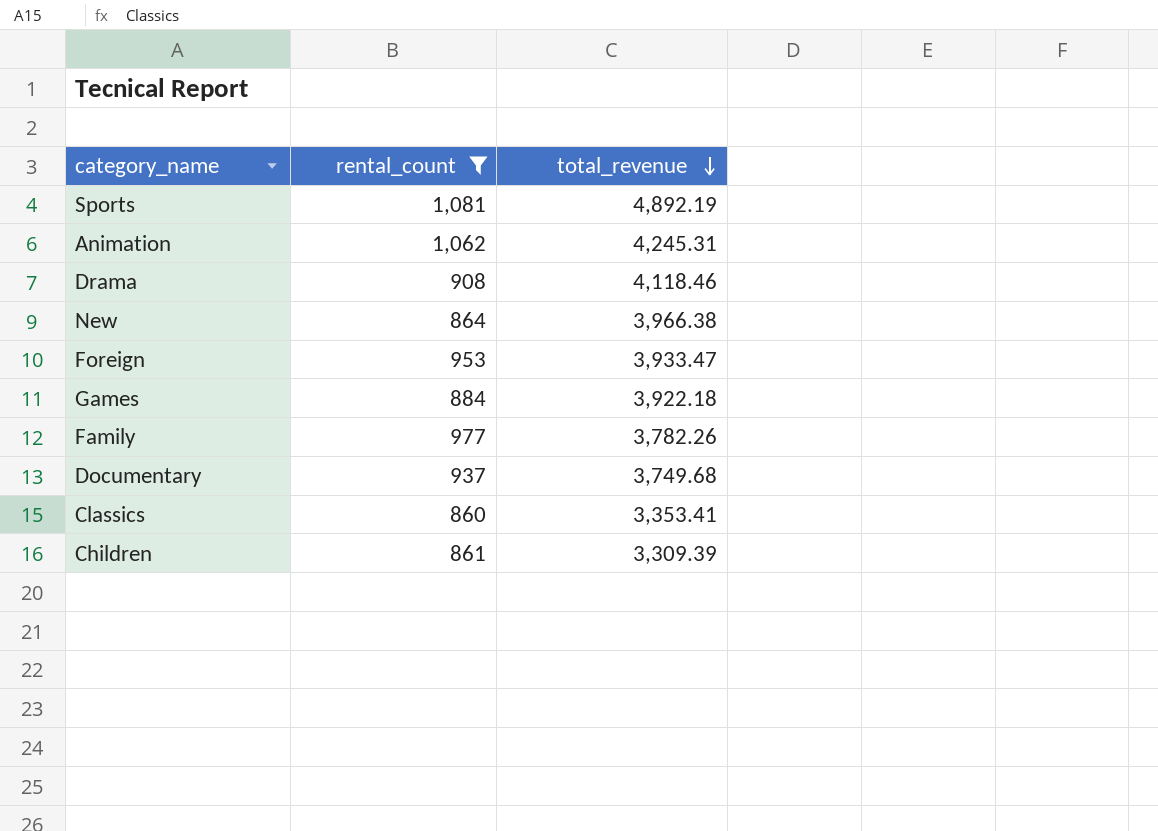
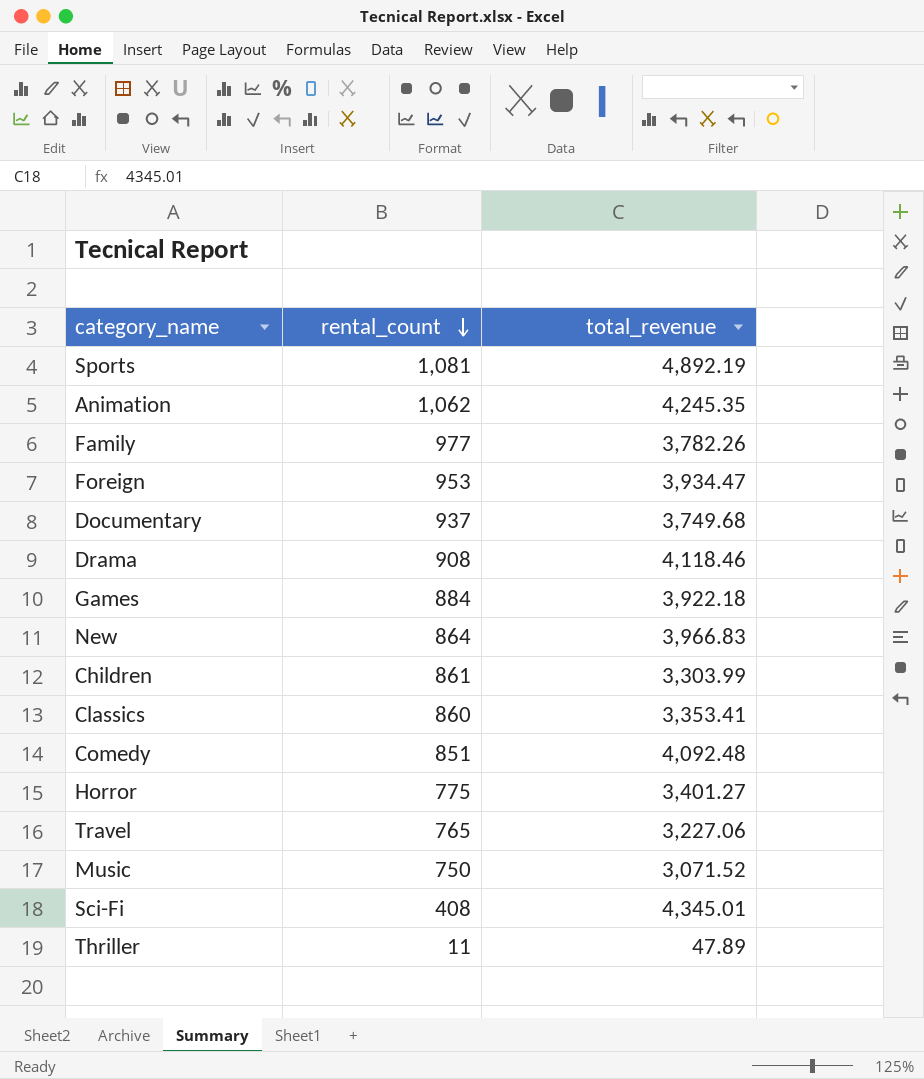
filter: rental_count >= 860 -> none
row order: total_revenue descending -> rental_count descending
Animation | total_revenue: 4,245.31 -> 4,245.35
Foreign | total_revenue: 3,933.47 -> 3,934.47
New | total_revenue: 3,966.38 -> 3,966.83
Children | total_revenue: 3,309.39 -> 3,303.99

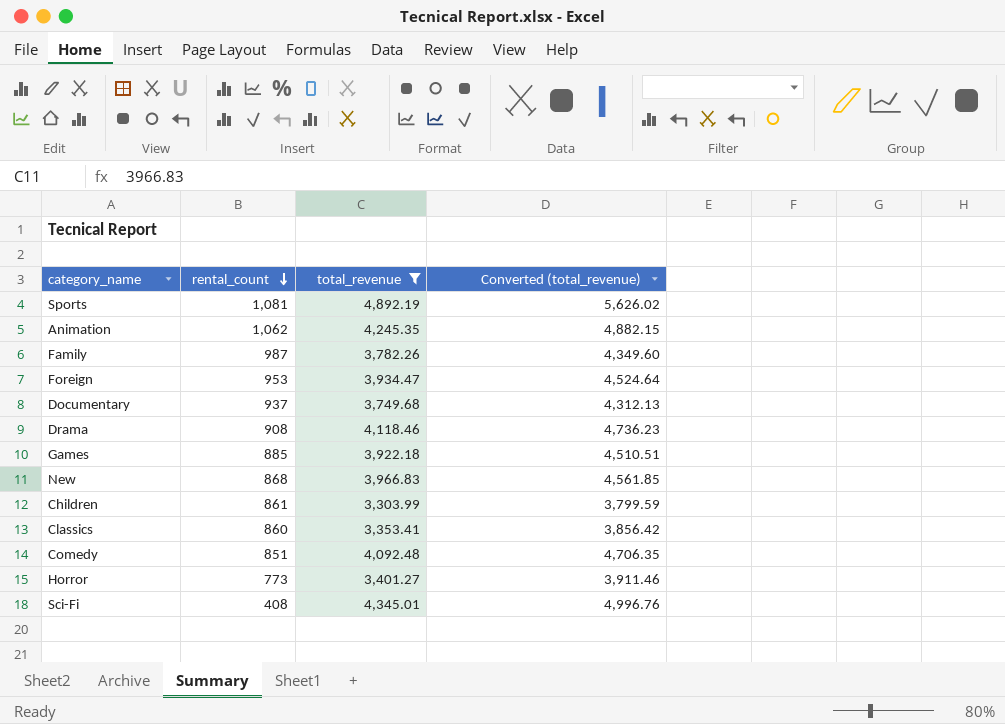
filter: none -> total_revenue >= 3,303.99
column Converted (total_revenue) | formula: none -> [total_revenue] * 1.15
Family | rental_count: 977 -> 987
Games | rental_count: 884 -> 885
New | rental_count: 864 -> 868
Horror | rental_count: 775 -> 773

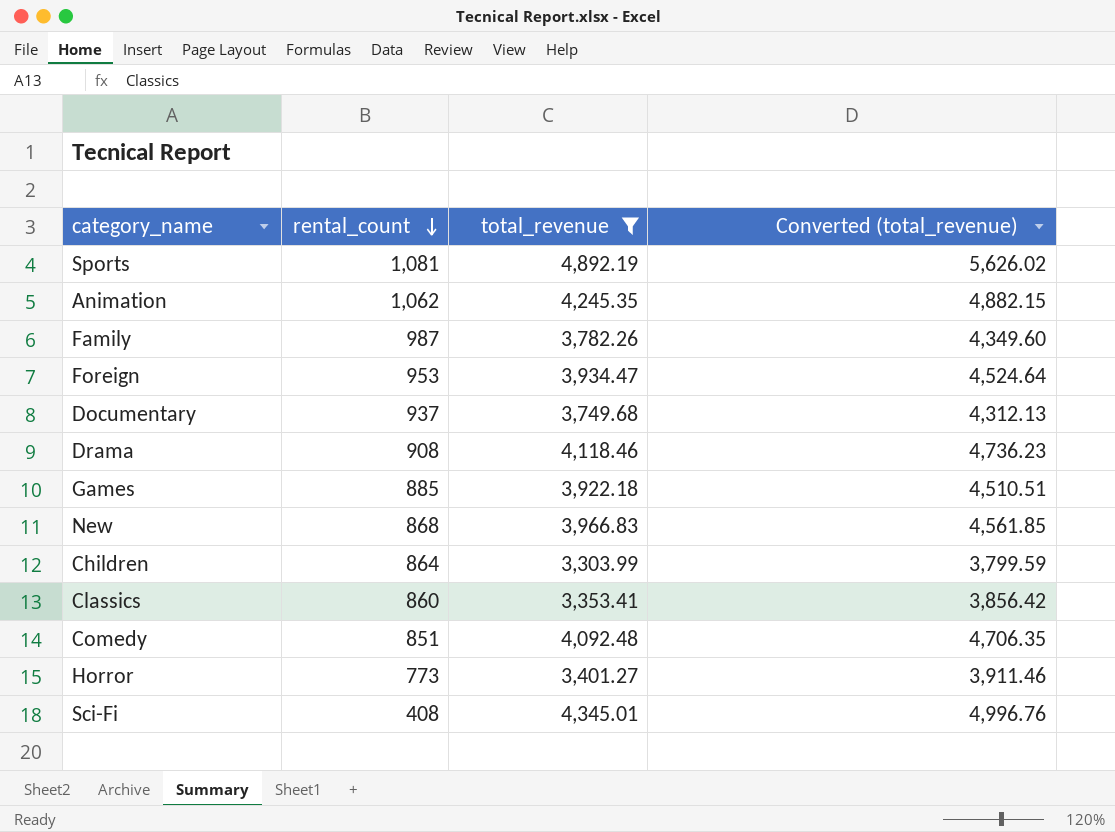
Children | rental_count: 861 -> 864

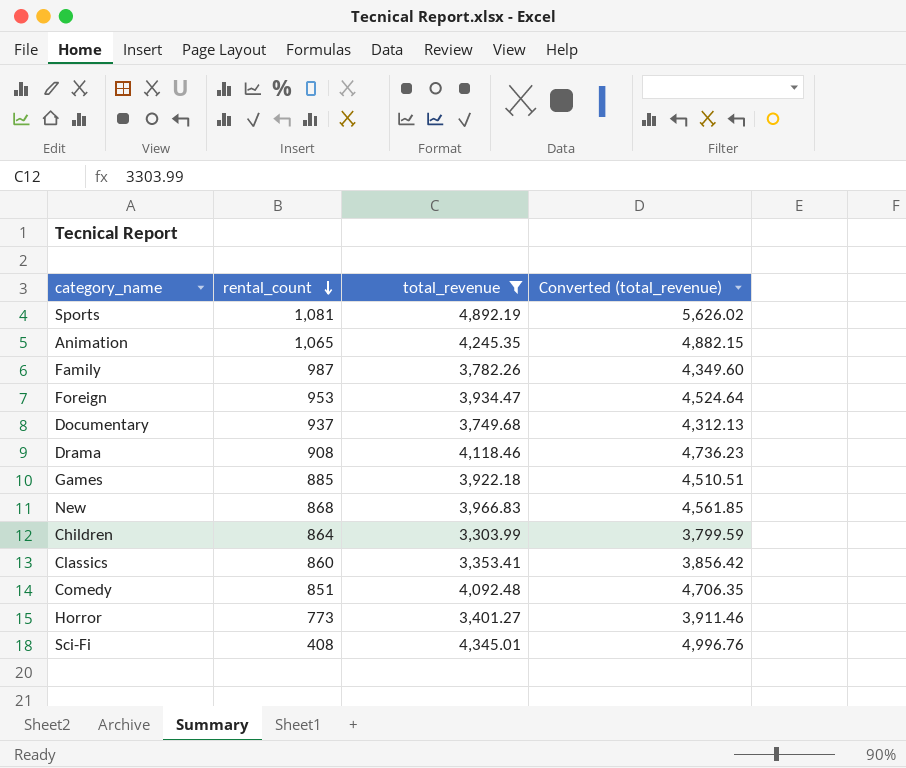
Animation | rental_count: 1,062 -> 1,065

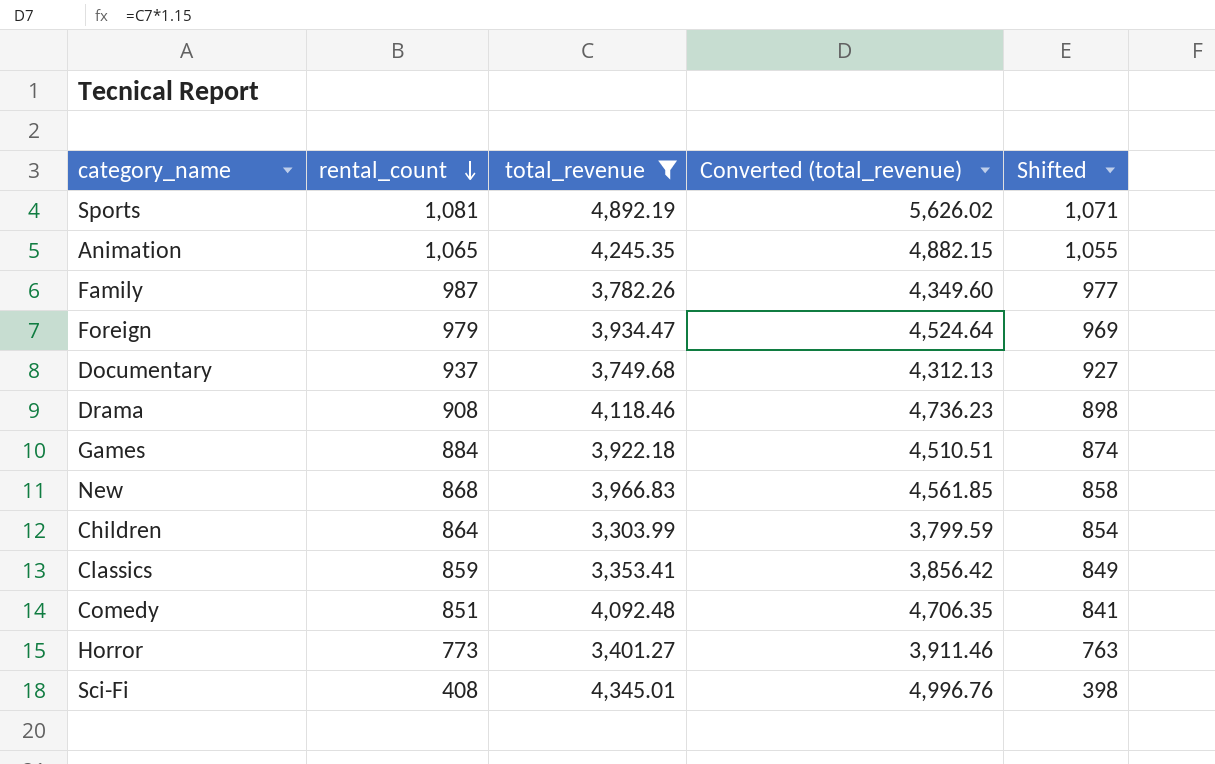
column Shifted | formula: none -> [rental_count] - 10
Foreign | rental_count: 953 -> 979
Games | rental_count: 885 -> 884
Classics | rental_count: 860 -> 859

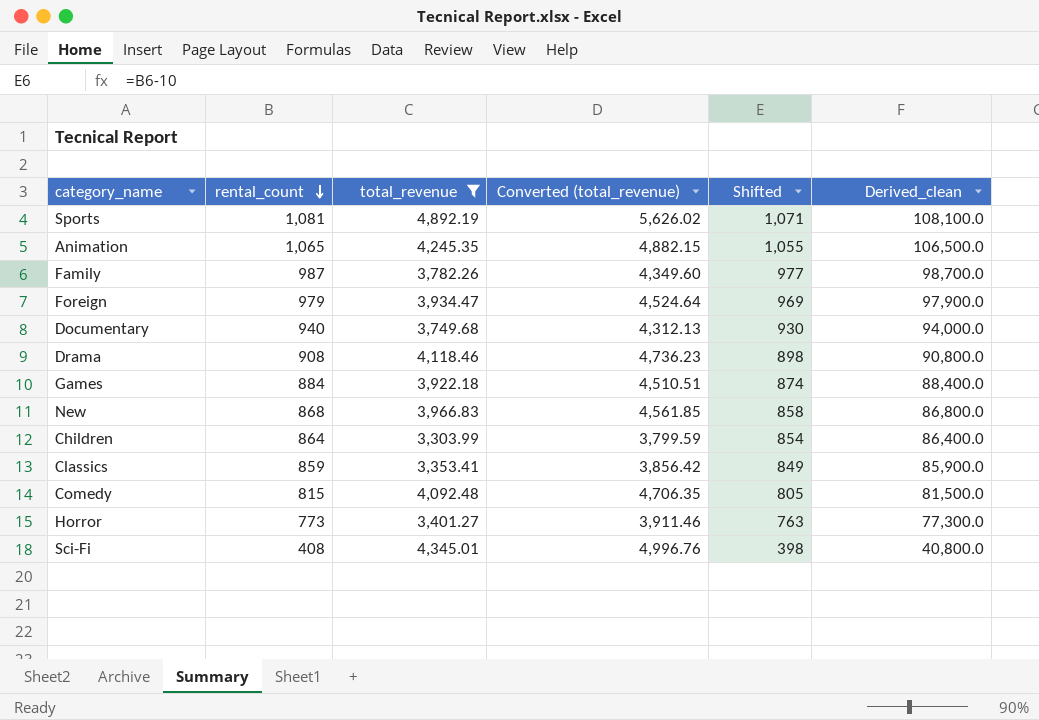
column Derived_clean | formula: none -> [rental_count] * 100
Documentary | rental_count: 937 -> 940
Documentary | Shifted: 927 -> 930
Comedy | rental_count: 851 -> 815
Comedy | Shifted: 841 -> 805

